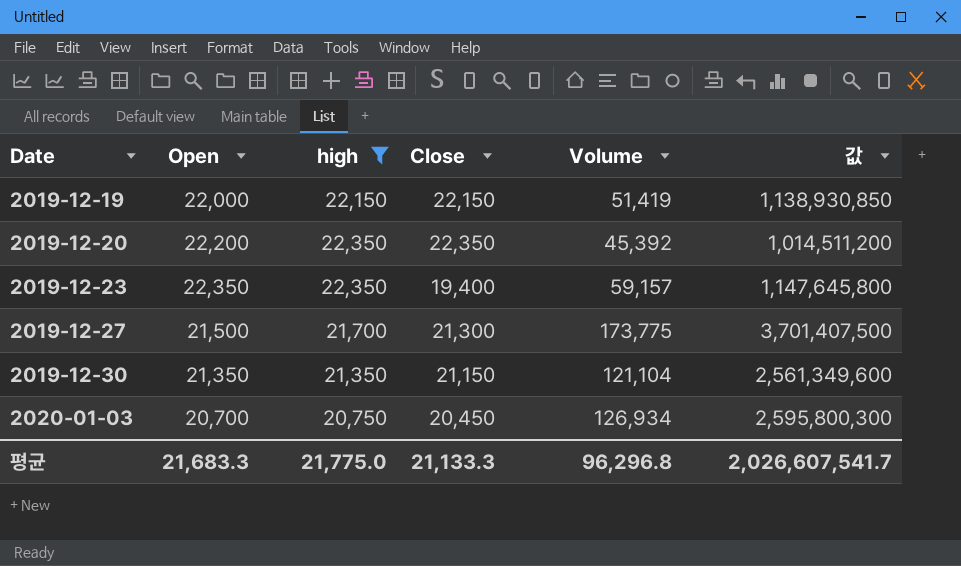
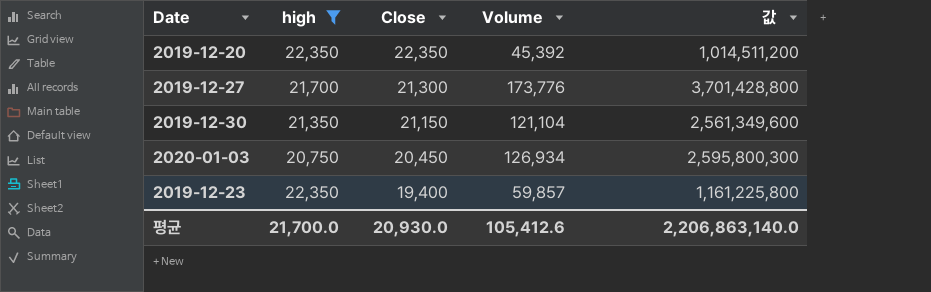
row order: Date ascending -> Close descending
column Open | position: 2 -> none
row 2019-12-19: 22,000 | 22,150 | 22,150 | 51,419 | 1,138,930,850 -> none
2019-12-27 | Volume: 173,775 -> 173,776
2019-12-27 | 값: 3,701,407,500 -> 3,701,428,800
2019-12-23 | Volume: 59,157 -> 59,857
2019-12-23 | 값: 1,147,645,800 -> 1,161,225,800
평균 | high: 21,775.0 -> 21,700.0
평균 | Close: 21,133.3 -> 20,930.0
평균 | Volume: 96,296.8 -> 105,412.6
평균 | 값: 2,026,607,541.7 -> 2,206,863,140.0

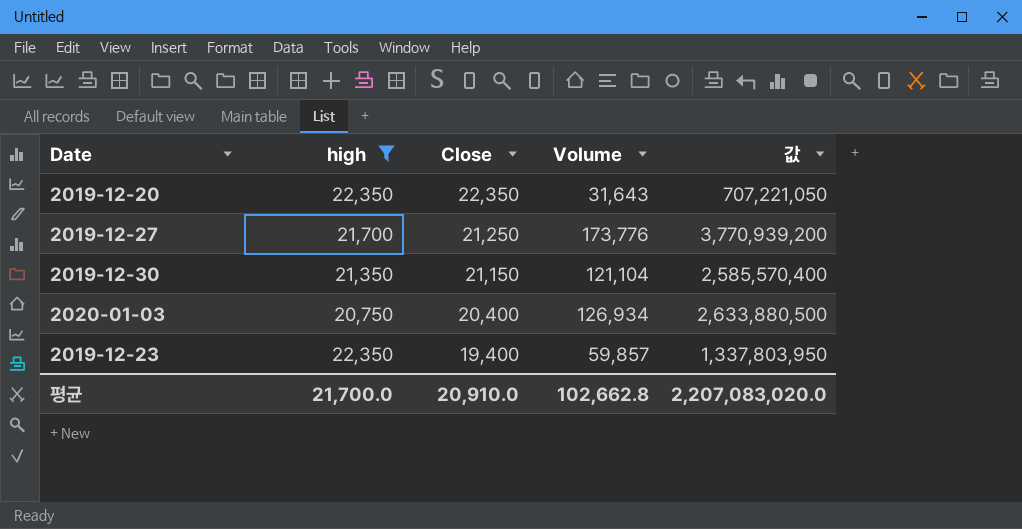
column 값 | formula: [Close] * [Volume] -> [high] * [Volume]
2019-12-20 | Volume: 45,392 -> 31,643
2019-12-27 | Close: 21,300 -> 21,250
2020-01-03 | Close: 20,450 -> 20,400
평균 | Close: 20,930.0 -> 20,910.0
평균 | Volume: 105,412.6 -> 102,662.8
평균 | 값: 2,206,863,140.0 -> 2,207,083,020.0

